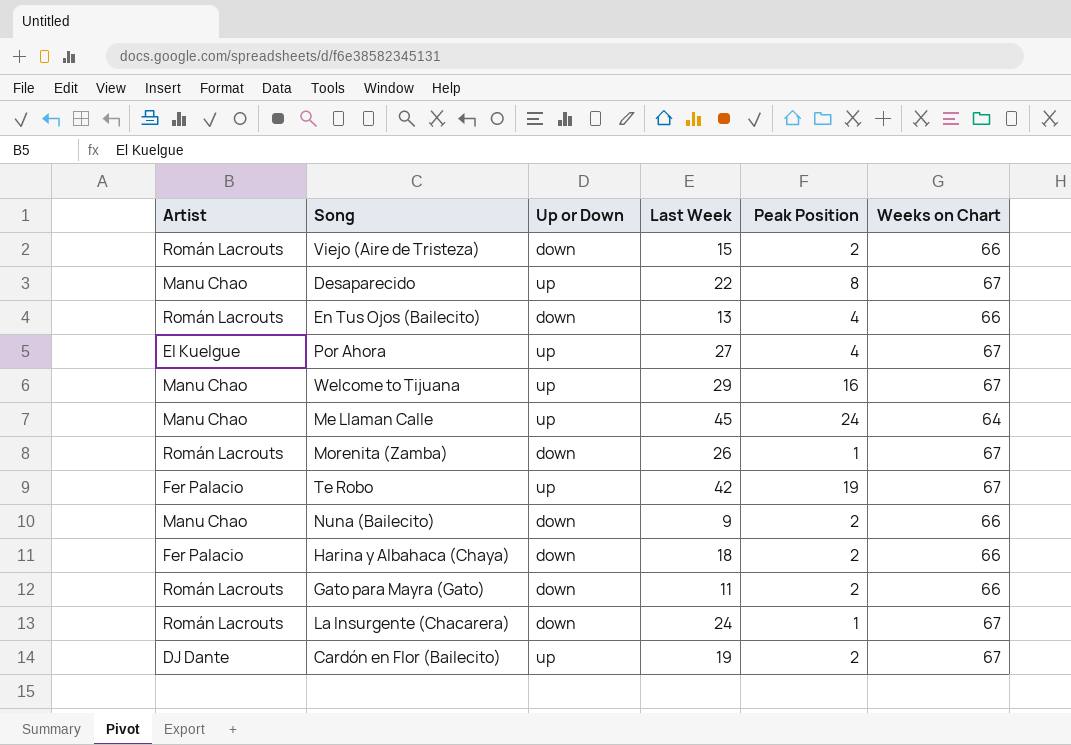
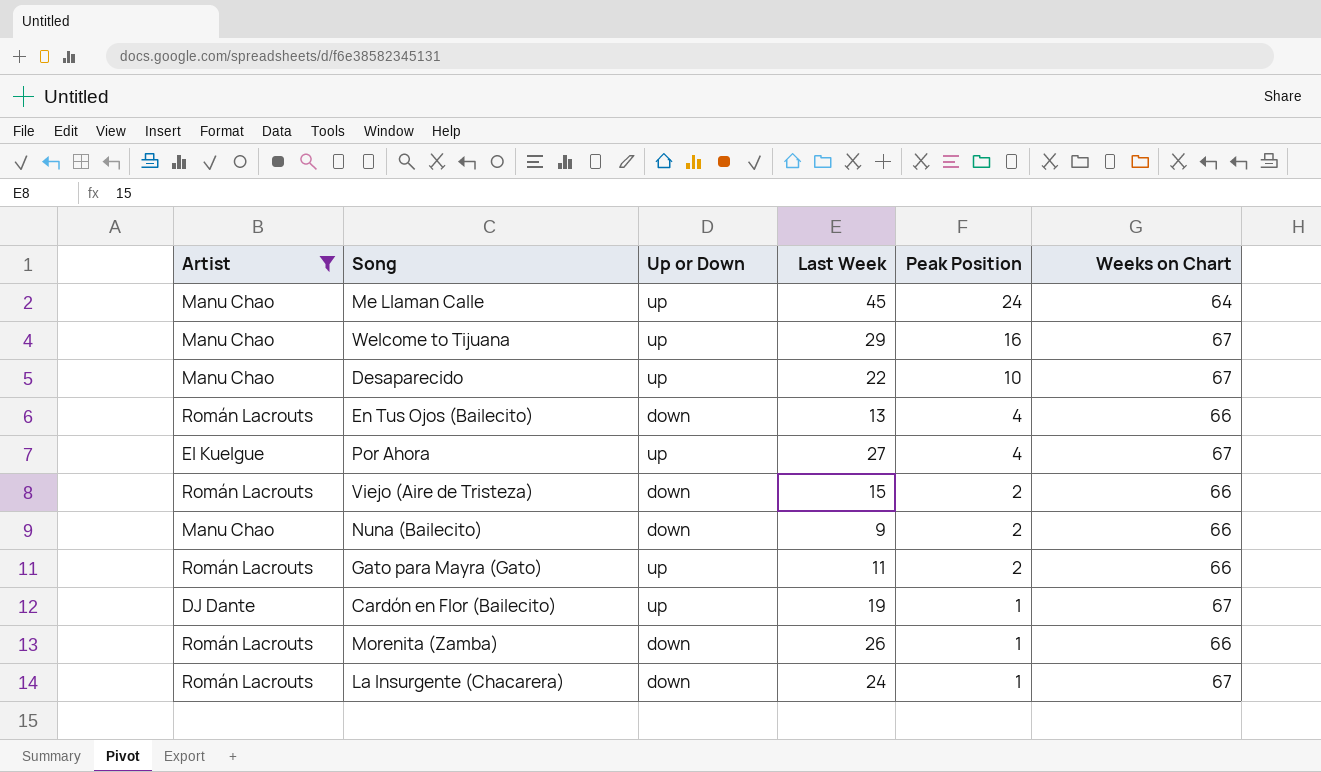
filter: none -> Artist != Fer Palacio
row order: none -> Peak Position descending
Desaparecido | Peak Position: 8 -> 10
Gato para Mayra (Gato) | Up or Down: down -> up
Cardón en Flor (Bailecito) | Peak Position: 2 -> 1
Morenita (Zamba) | Weeks on Chart: 67 -> 66

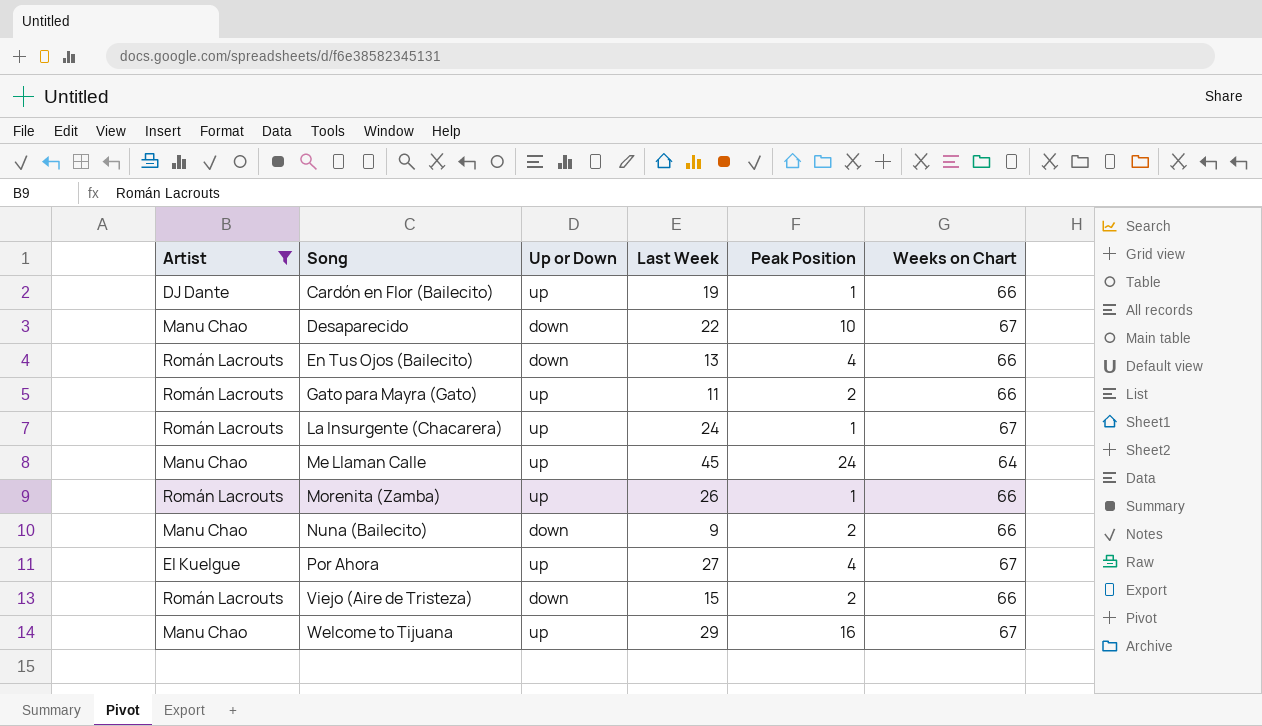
row order: Peak Position descending -> Song ascending
Cardón en Flor (Bailecito) | Weeks on Chart: 67 -> 66
Desaparecido | Up or Down: up -> down
La Insurgente (Chacarera) | Up or Down: down -> up
Morenita (Zamba) | Up or Down: down -> up

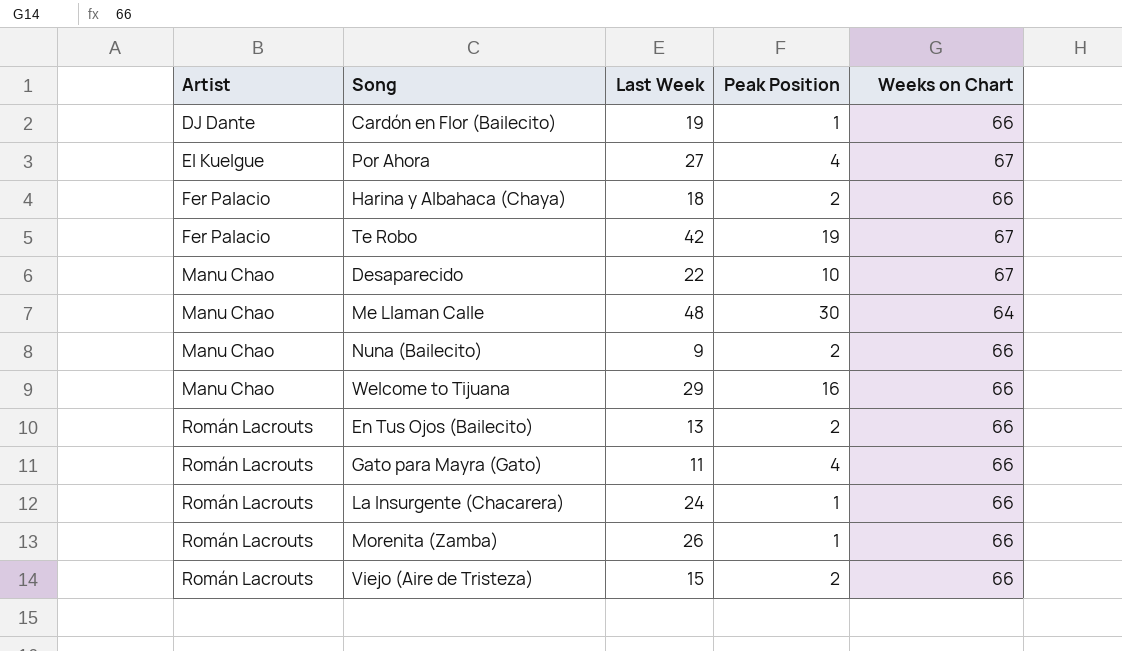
filter: Artist != Fer Palacio -> none
row order: Song ascending -> Artist ascending
column Up or Down | position: 3 -> none
Me Llaman Calle | Last Week: 45 -> 48
Me Llaman Calle | Peak Position: 24 -> 30
Welcome to Tijuana | Weeks on Chart: 67 -> 66
En Tus Ojos (Bailecito) | Peak Position: 4 -> 2
Gato para Mayra (Gato) | Peak Position: 2 -> 4
La Insurgente (Chacarera) | Weeks on Chart: 67 -> 66

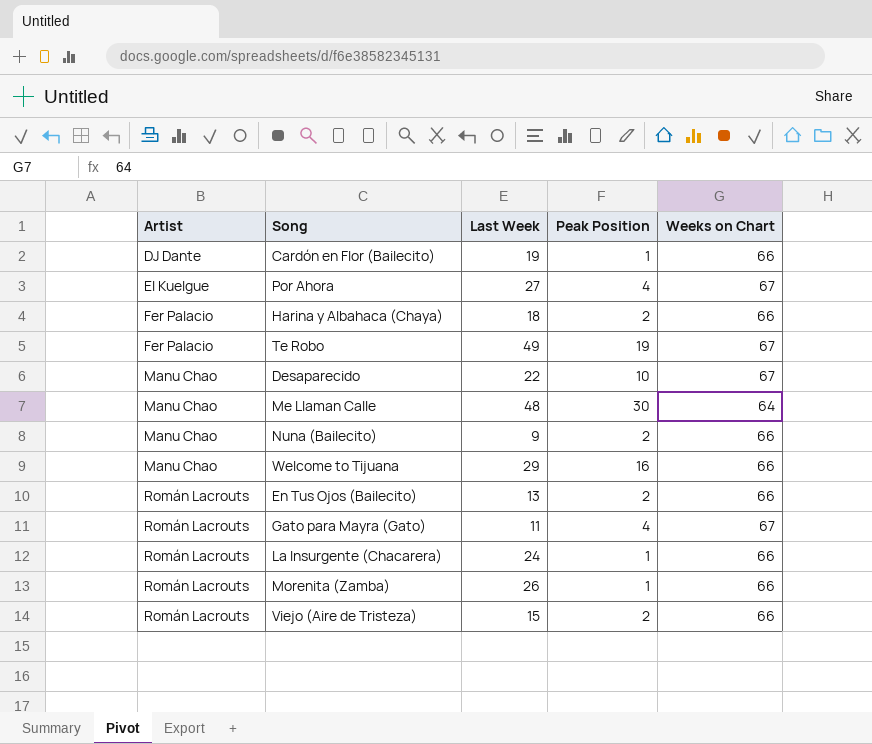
Te Robo | Last Week: 42 -> 49
Gato para Mayra (Gato) | Weeks on Chart: 66 -> 67

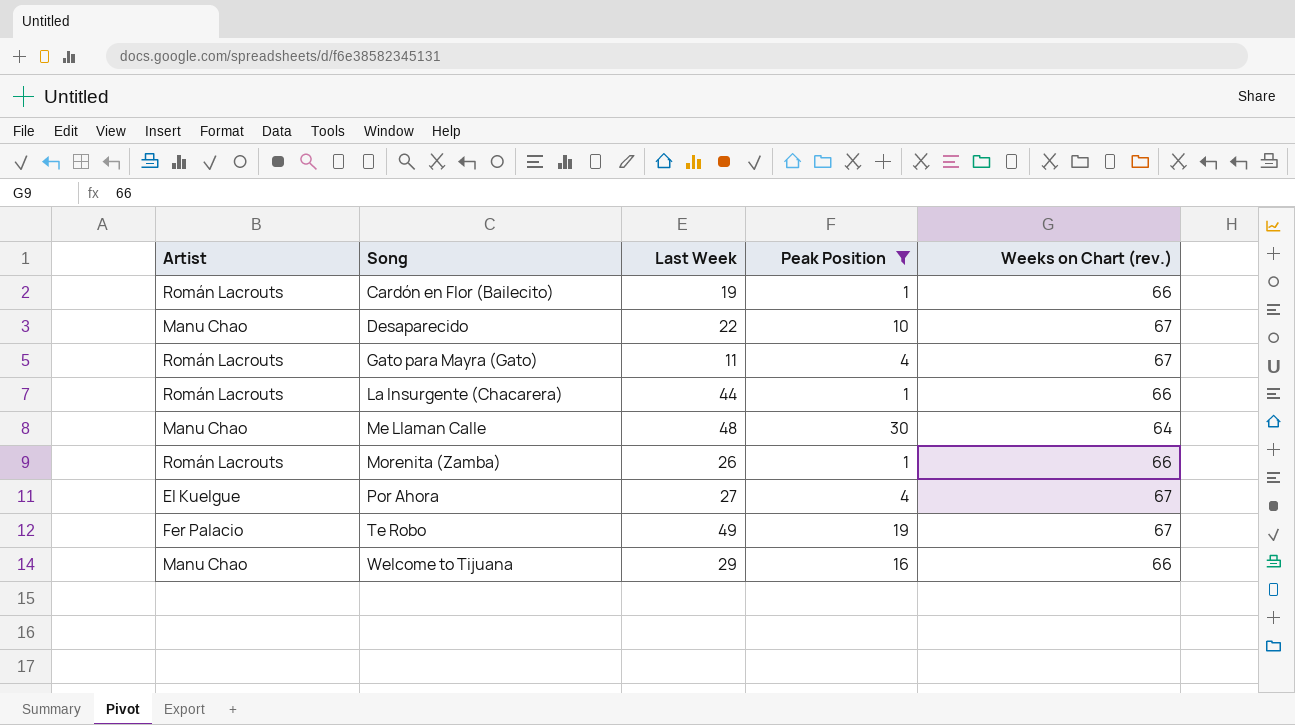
filter: none -> Peak Position != 2
row order: Artist ascending -> Song ascending
column name: Weeks on Chart -> Weeks on Chart (rev.)
Cardón en Flor (Bailecito) | Artist: DJ Dante -> Román Lacrouts
La Insurgente (Chacarera) | Last Week: 24 -> 44

